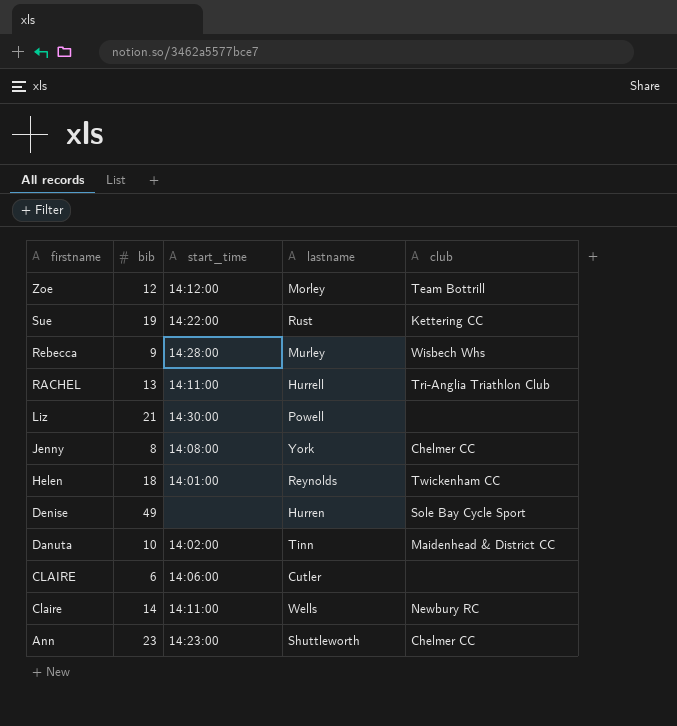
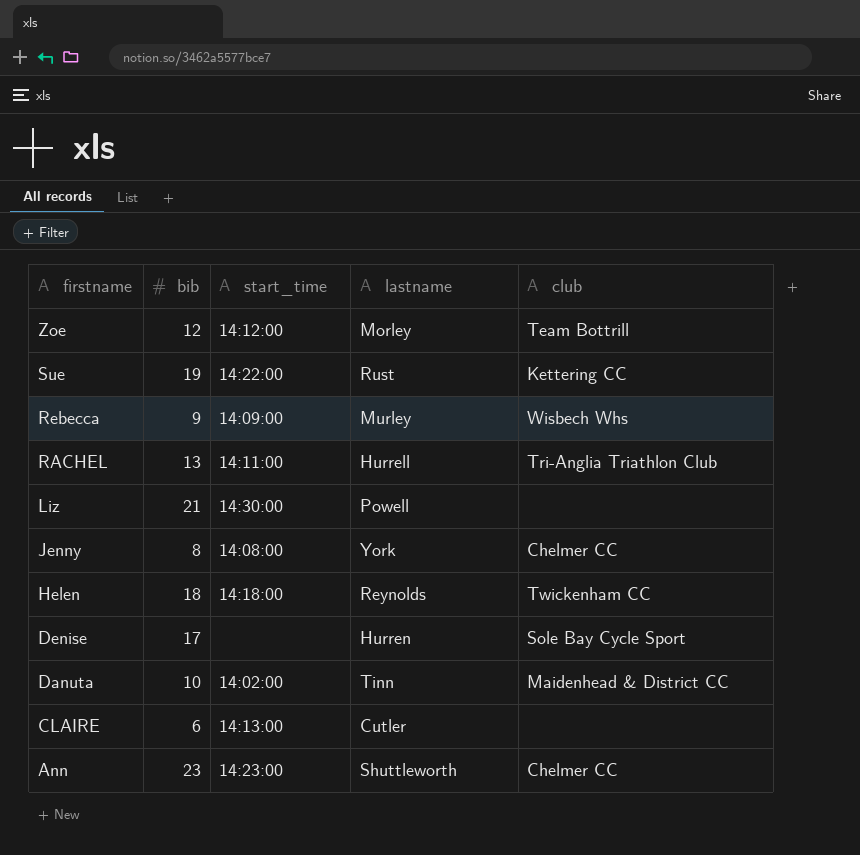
row Claire: 14 | 14:11:00 | Wells | Newbury RC -> none
Rebecca | start_time: 14:28:00 -> 14:09:00
Helen | start_time: 14:01:00 -> 14:18:00
Denise | bib: 49 -> 17
CLAIRE | start_time: 14:06:00 -> 14:13:00

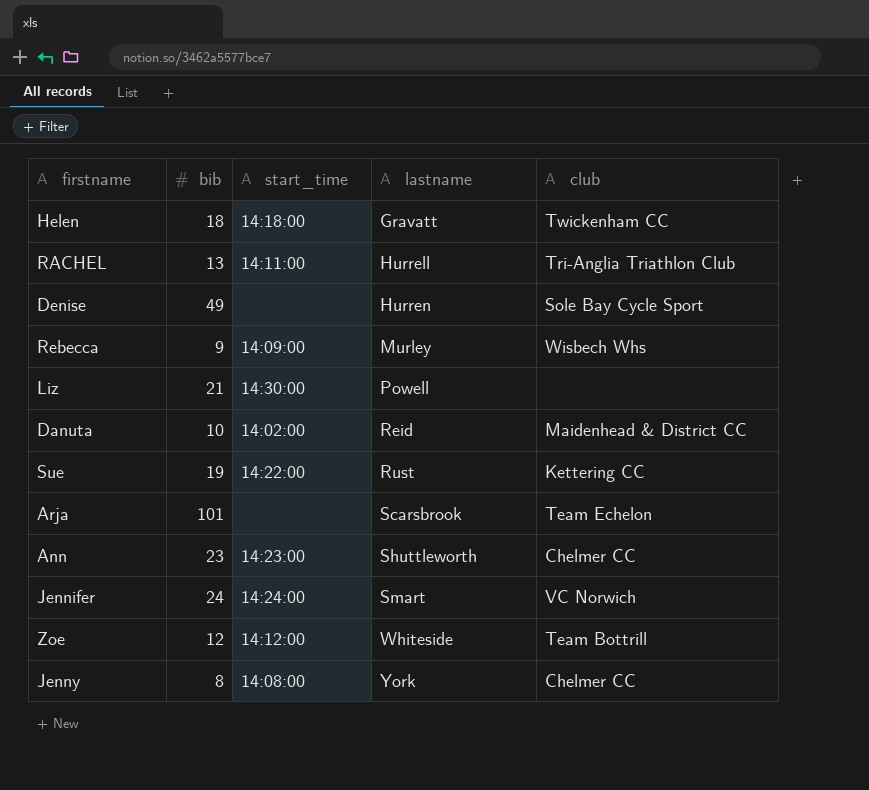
row order: firstname descending -> lastname ascending
row CLAIRE: 6 | 14:13:00 | Cutler | none -> none
Helen | lastname: Reynolds -> Gravatt
Denise | bib: 17 -> 49
Danuta | lastname: Tinn -> Reid
row Arja: none -> 101 | none | Scarsbrook | Team Echelon
row Jennifer: none -> 24 | 14:24:00 | Smart | VC Norwich
Zoe | lastname: Morley -> Whiteside

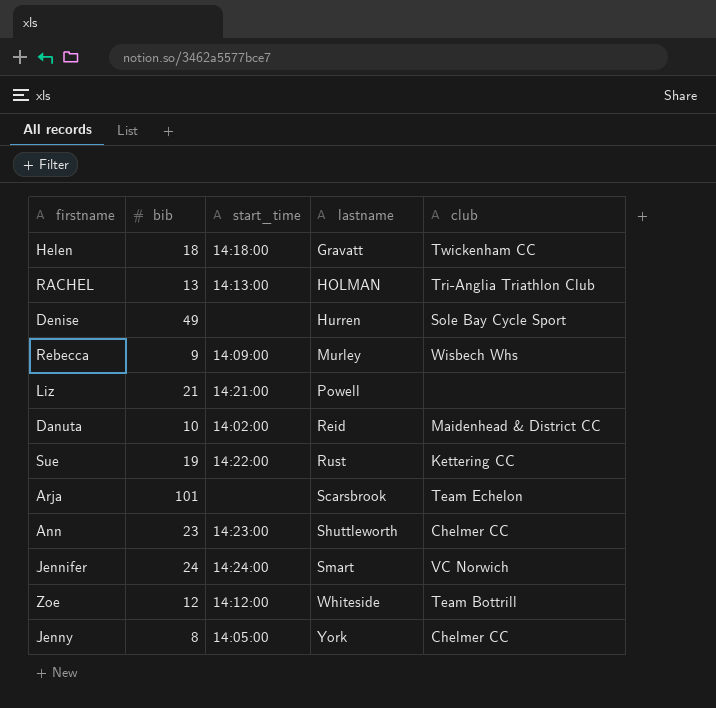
RACHEL | start_time: 14:11:00 -> 14:13:00
RACHEL | lastname: Hurrell -> HOLMAN
Liz | start_time: 14:30:00 -> 14:21:00
Jenny | start_time: 14:08:00 -> 14:05:00

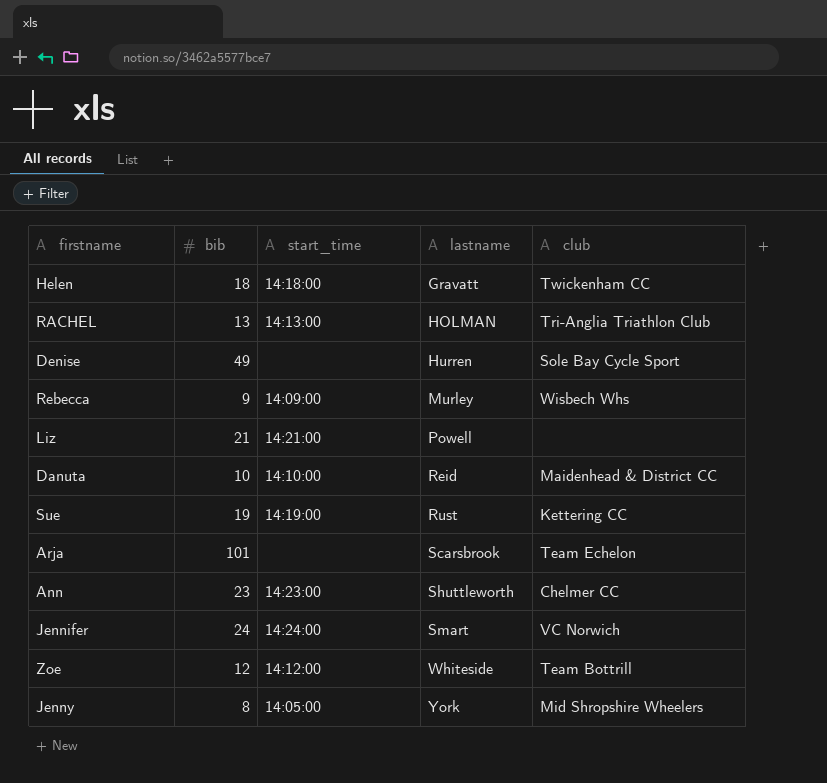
Danuta | start_time: 14:02:00 -> 14:10:00
Sue | start_time: 14:22:00 -> 14:19:00
Jenny | club: Chelmer CC -> Mid Shropshire Wheelers

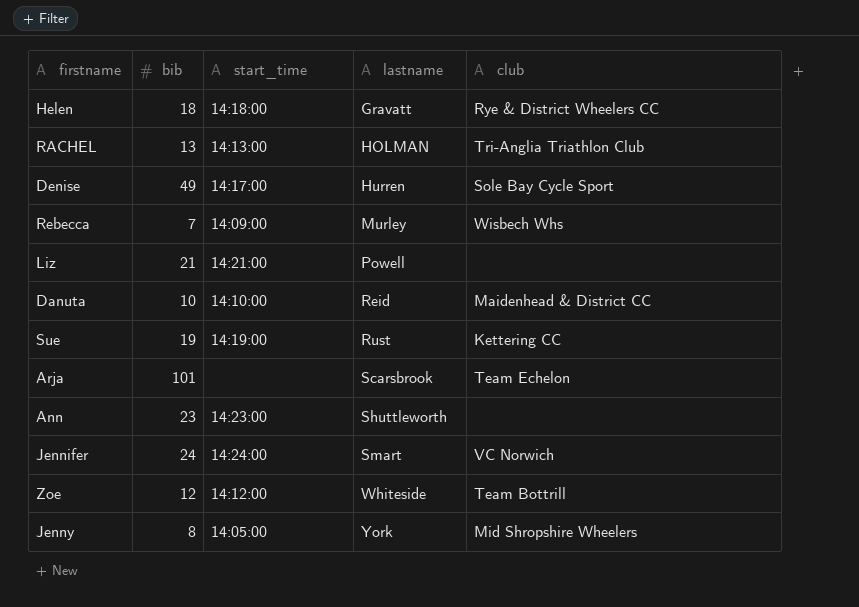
Helen | club: Twickenham CC -> Rye & District Wheelers CC
Denise | start_time: none -> 14:17:00
Rebecca | bib: 9 -> 7
Ann | club: Chelmer CC -> none

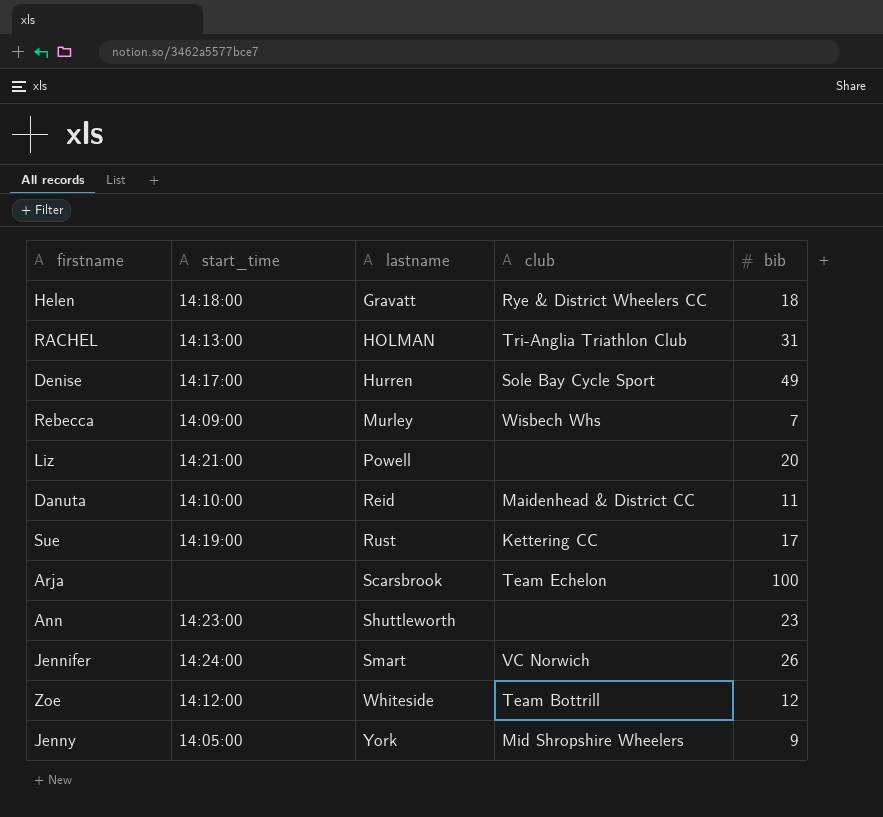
column bib | position: 2 -> 5
RACHEL | bib: 13 -> 31
Liz | bib: 21 -> 20
Danuta | bib: 10 -> 11
Sue | bib: 19 -> 17
Arja | bib: 101 -> 100
Jennifer | bib: 24 -> 26
Jenny | bib: 8 -> 9

